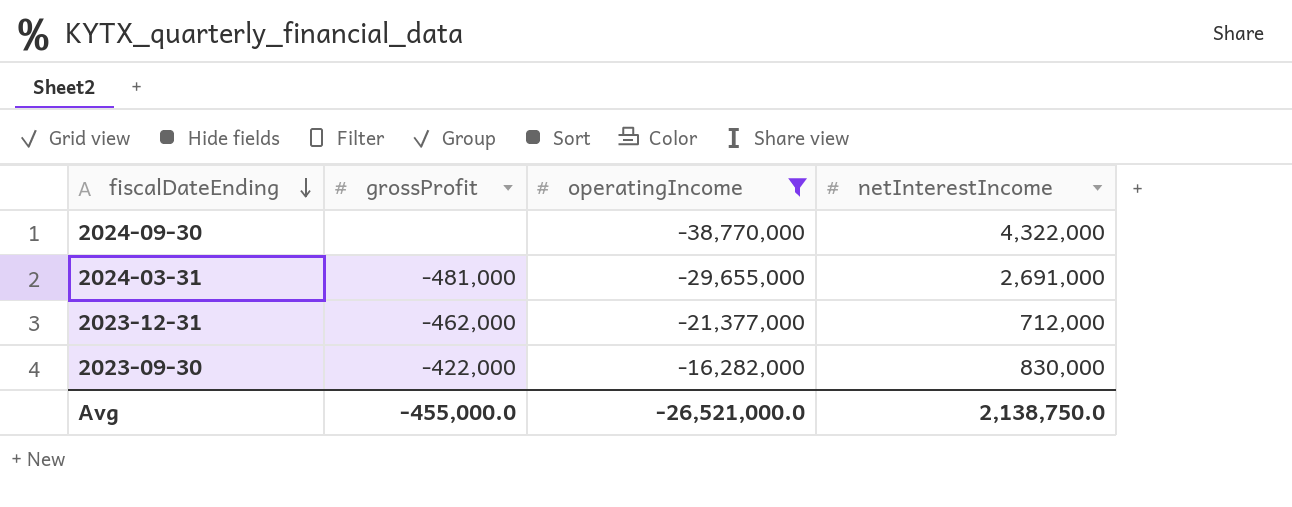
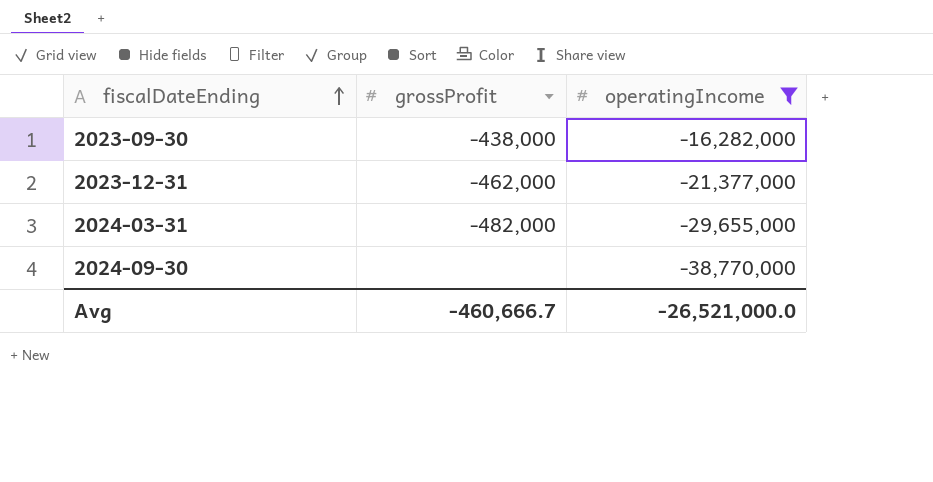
row order: fiscalDateEnding descending -> fiscalDateEnding ascending
column netInterestIncome | position: 4 -> none
2023-09-30 | grossProfit: -422,000 -> -438,000
2024-03-31 | grossProfit: -481,000 -> -482,000
Avg | grossProfit: -455,000.0 -> -460,666.7

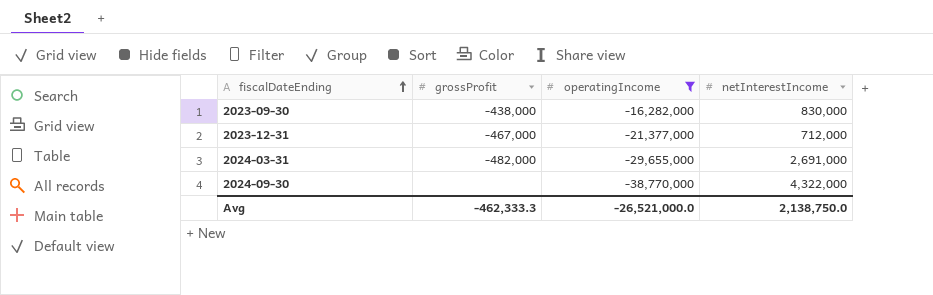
column netInterestIncome | position: none -> 4
2023-12-31 | grossProfit: -462,000 -> -467,000
Avg | grossProfit: -460,666.7 -> -462,333.3

